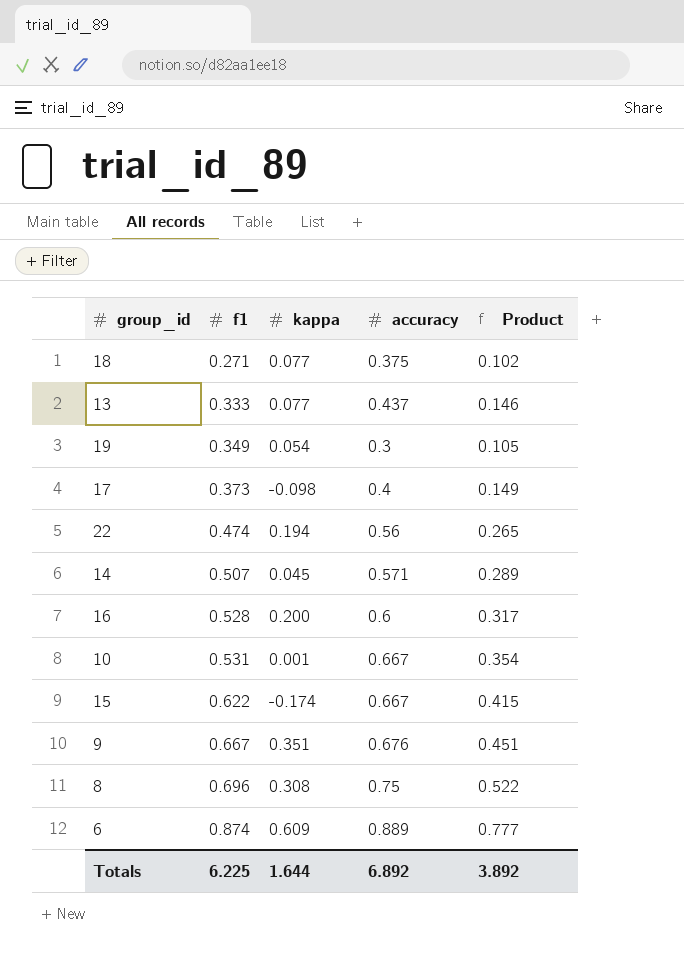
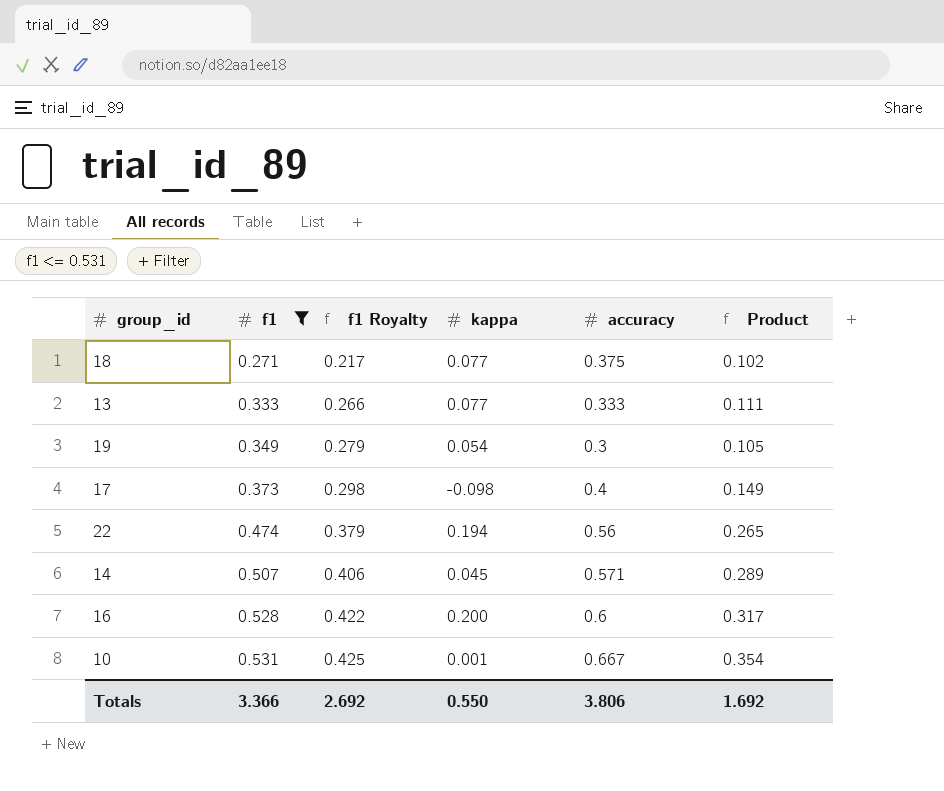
filter: none -> f1 <= 0.531
column f1 Royalty | formula: none -> [f1] * 0.8
13 | accuracy: 0.437 -> 0.333
13 | Product: 0.146 -> 0.111
Totals | f1: 6.225 -> 3.366
Totals | kappa: 1.644 -> 0.550
Totals | accuracy: 6.892 -> 3.806
Totals | Product: 3.892 -> 1.692

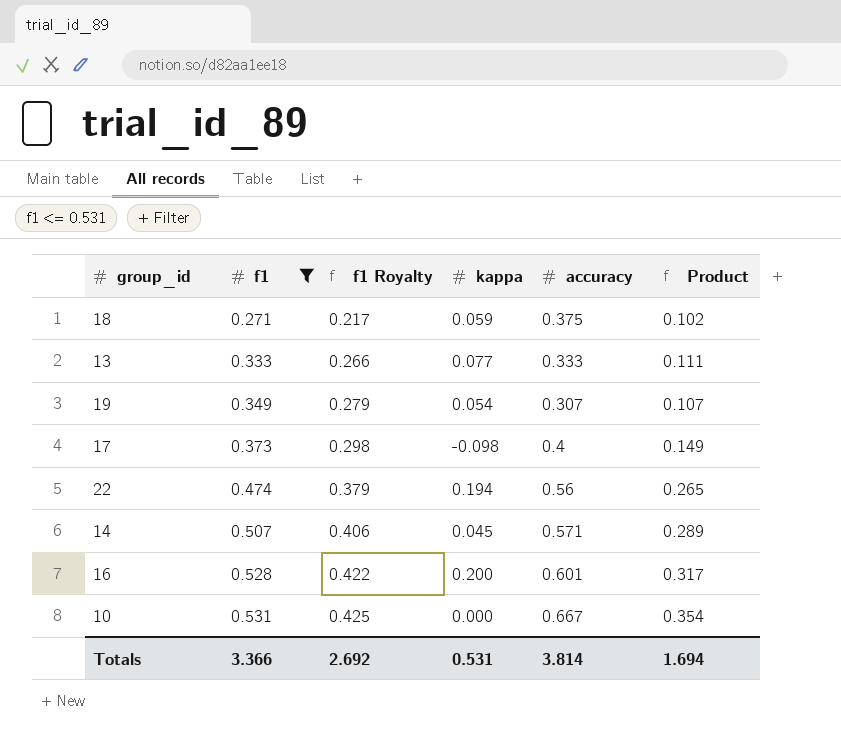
18 | kappa: 0.077 -> 0.059
19 | accuracy: 0.3 -> 0.307
19 | Product: 0.105 -> 0.107
16 | accuracy: 0.6 -> 0.601
10 | kappa: 0.001 -> 0.000
Totals | kappa: 0.550 -> 0.531
Totals | accuracy: 3.806 -> 3.814
Totals | Product: 1.692 -> 1.694

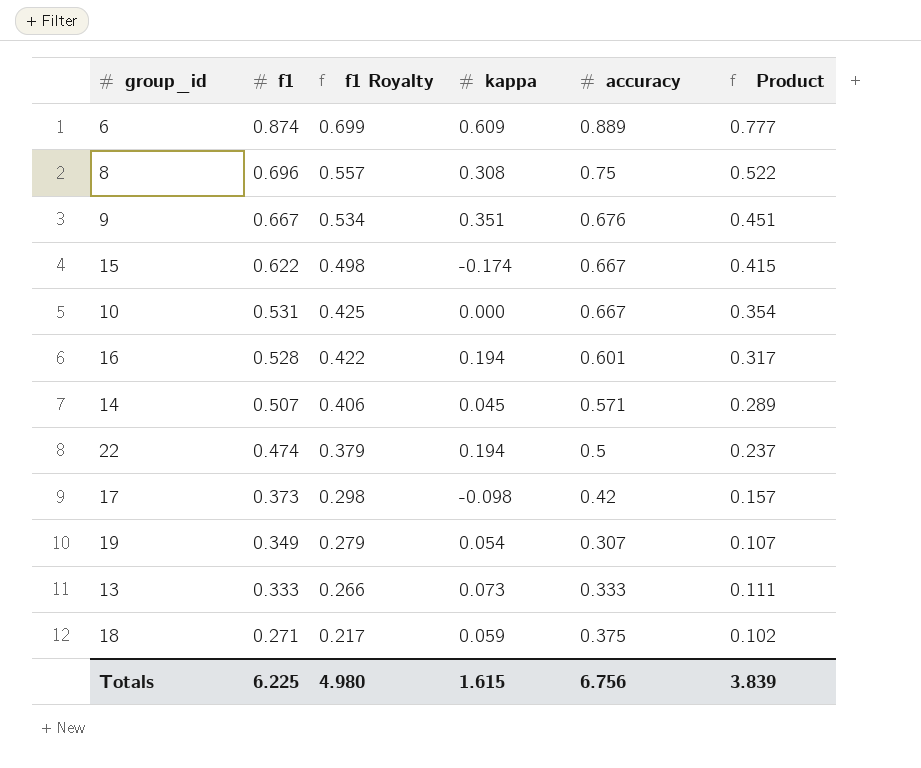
filter: f1 <= 0.531 -> none
row order: f1 ascending -> f1 descending
16 | kappa: 0.200 -> 0.194
22 | accuracy: 0.56 -> 0.5
22 | Product: 0.265 -> 0.237
17 | accuracy: 0.4 -> 0.42
17 | Product: 0.149 -> 0.157
13 | kappa: 0.077 -> 0.073
Totals | f1: 3.366 -> 6.225
Totals | f1 Royalty: 2.692 -> 4.980
Totals | kappa: 0.531 -> 1.615
Totals | accuracy: 3.814 -> 6.756
Totals | Product: 1.694 -> 3.839

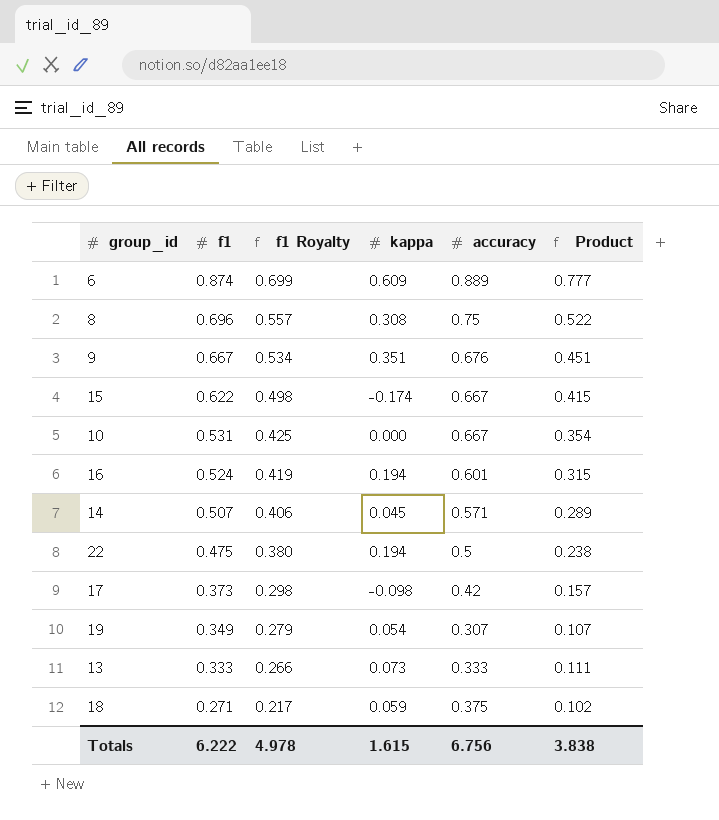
16 | f1: 0.528 -> 0.524
16 | f1 Royalty: 0.422 -> 0.419
16 | Product: 0.317 -> 0.315
22 | f1: 0.474 -> 0.475
22 | f1 Royalty: 0.379 -> 0.380
22 | Product: 0.237 -> 0.238
Totals | f1: 6.225 -> 6.222
Totals | f1 Royalty: 4.980 -> 4.978
Totals | Product: 3.839 -> 3.838

